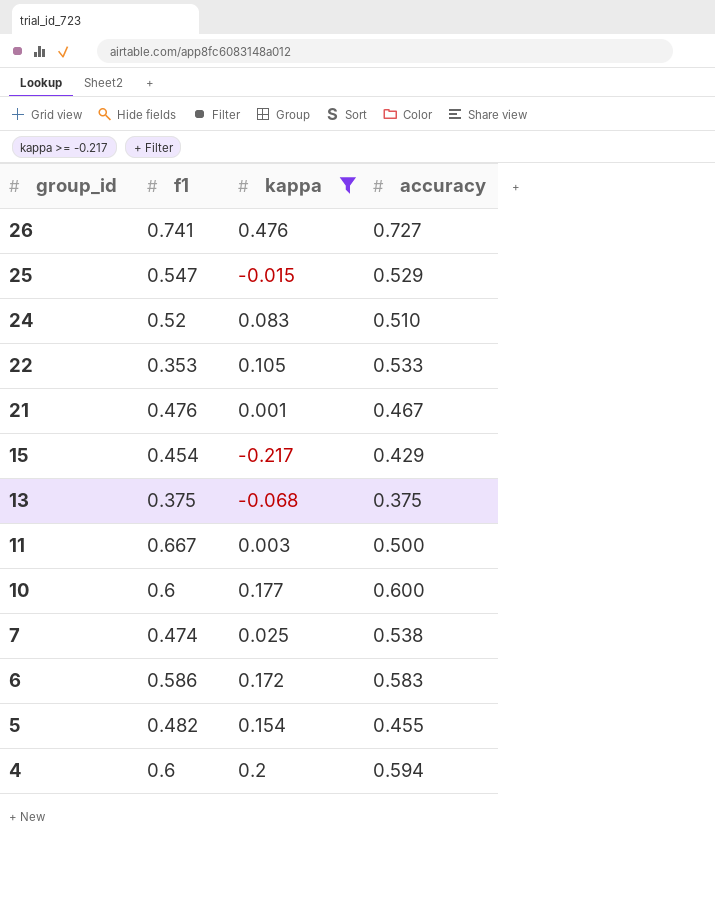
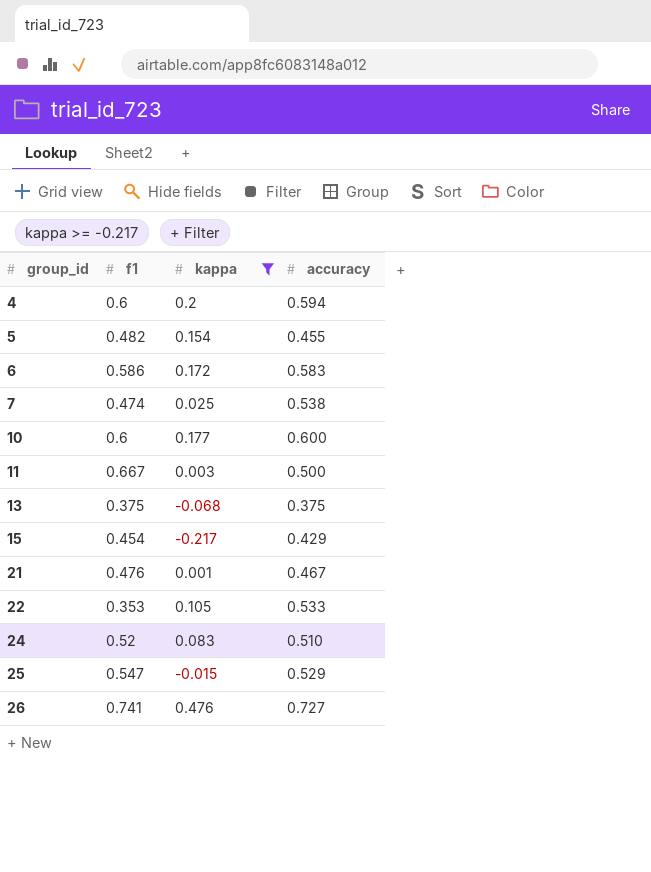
row order: group_id descending -> group_id ascending

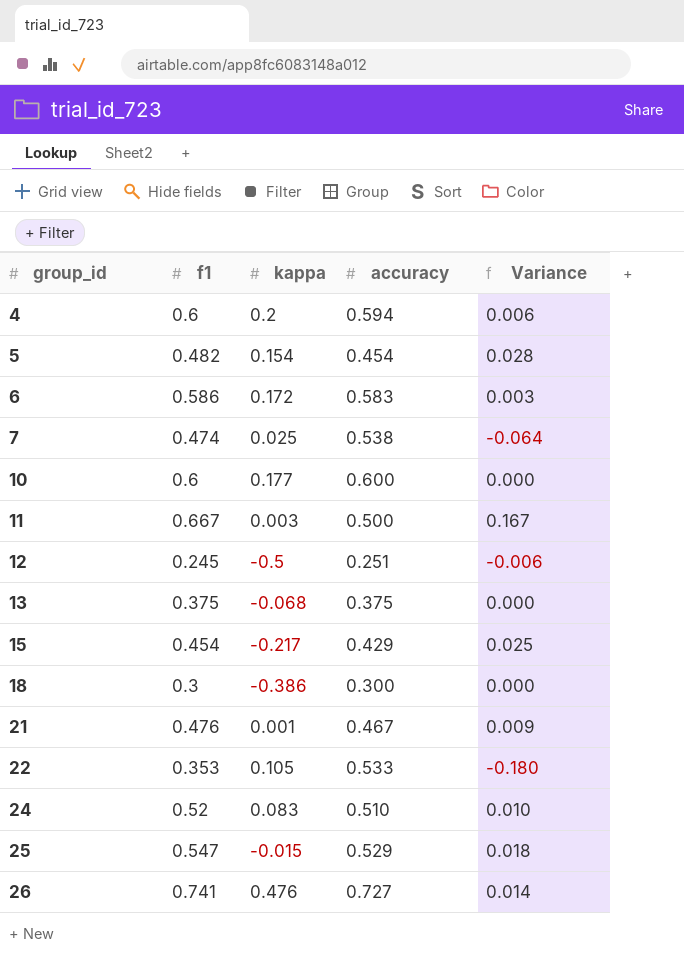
filter: kappa >= -0.217 -> none
column Variance | formula: none -> [f1] - [accuracy]
5 | accuracy: 0.455 -> 0.454

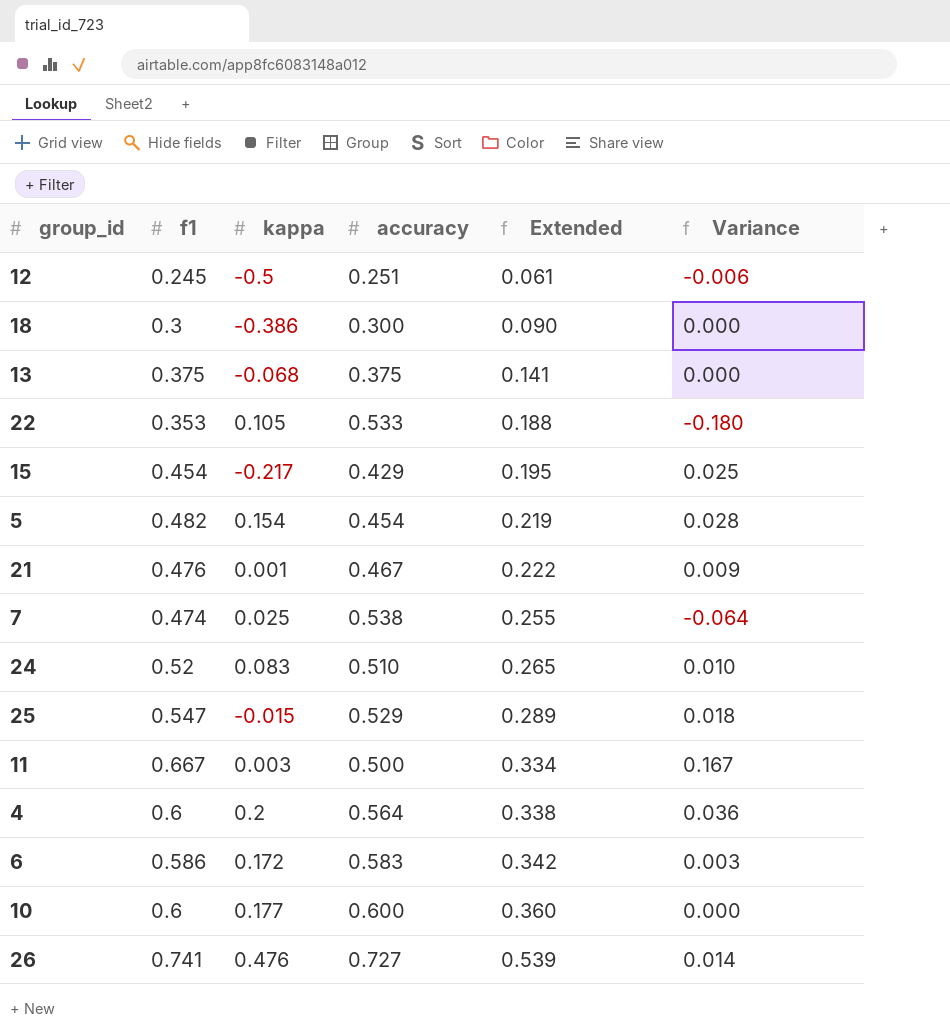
row order: group_id ascending -> Extended ascending
column Extended | formula: none -> [f1] * [accuracy]
4 | accuracy: 0.594 -> 0.564
4 | Variance: 0.006 -> 0.036

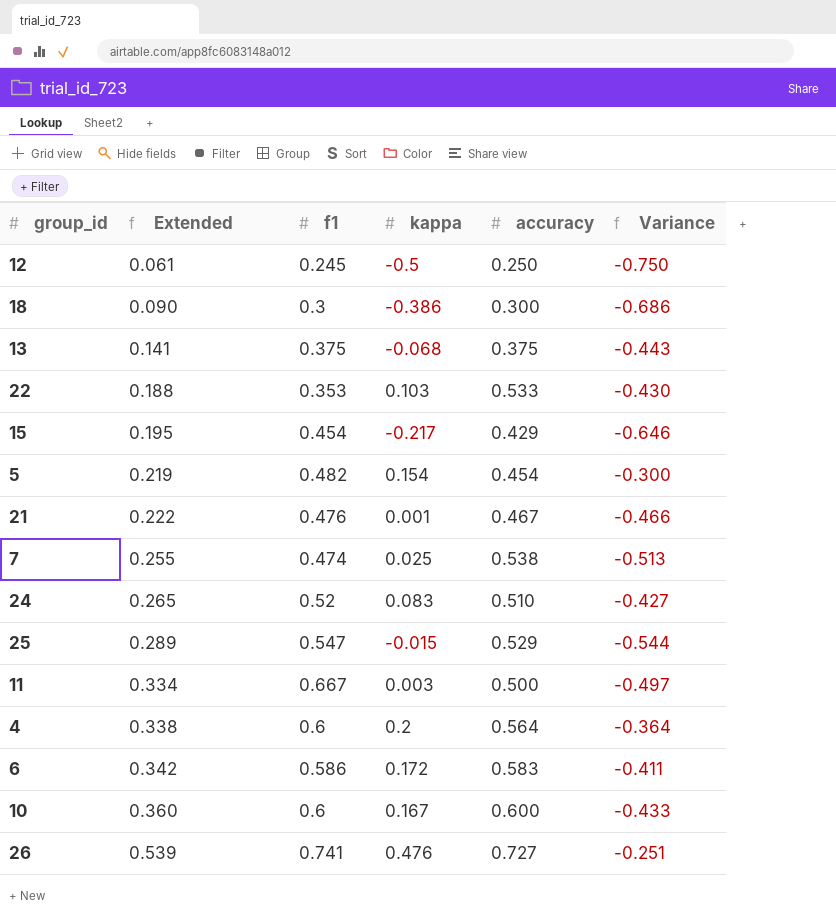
column Extended | position: 5 -> 2
column Variance | formula: [f1] - [accuracy] -> [kappa] - [accuracy]
12 | accuracy: 0.251 -> 0.250
22 | kappa: 0.105 -> 0.103
10 | kappa: 0.177 -> 0.167

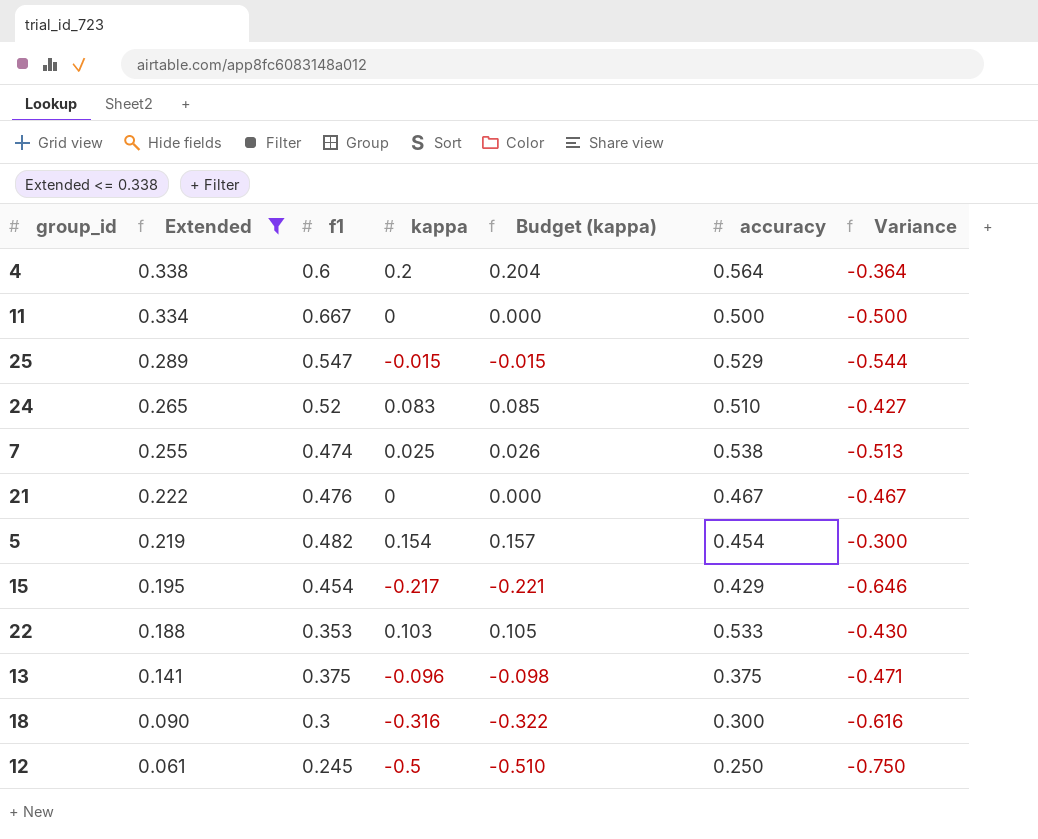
filter: none -> Extended <= 0.338
row order: Extended ascending -> Extended descending
column Budget (kappa) | formula: none -> [kappa] * 1.02
11 | kappa: 0.003 -> 0
11 | Variance: -0.497 -> -0.500
21 | kappa: 0.001 -> 0
21 | Variance: -0.466 -> -0.467
13 | kappa: -0.068 -> -0.096
13 | Variance: -0.443 -> -0.471
18 | kappa: -0.386 -> -0.316
18 | Variance: -0.686 -> -0.616

